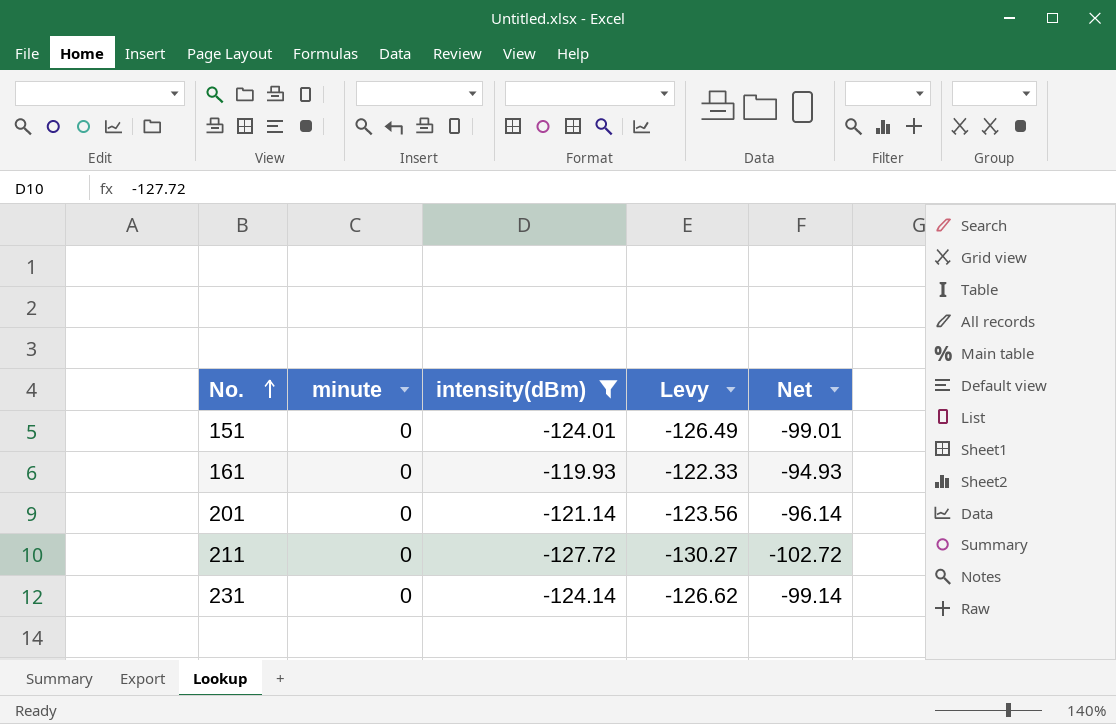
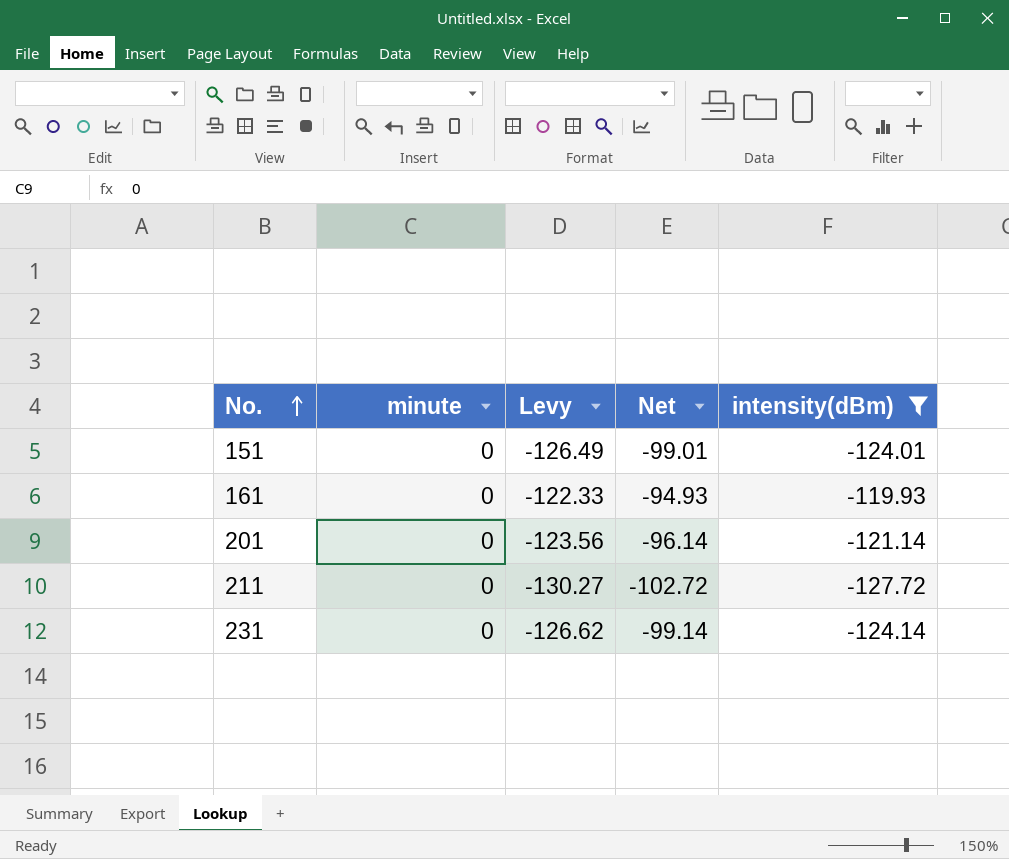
column intensity(dBm) | position: 3 -> 5

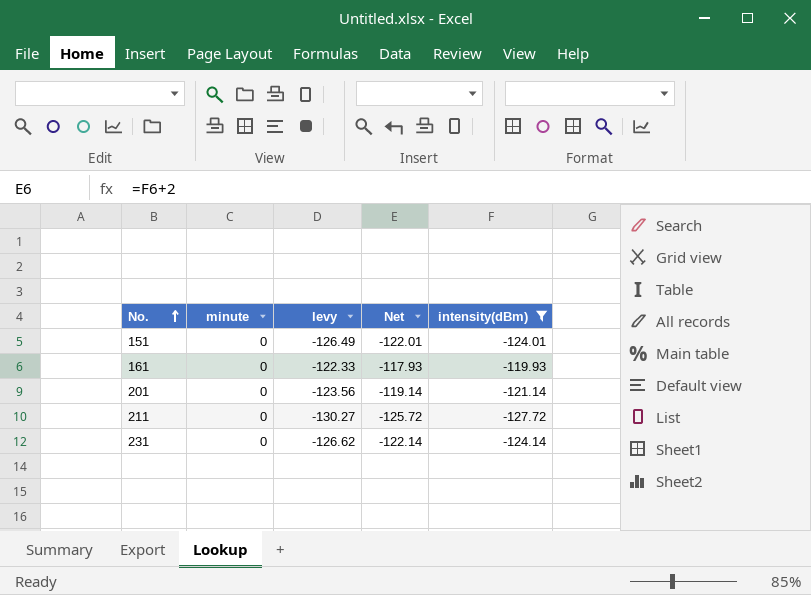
column name: Levy -> levy
column Net | formula: [intensity(dBm)] + 25 -> [intensity(dBm)] + 2

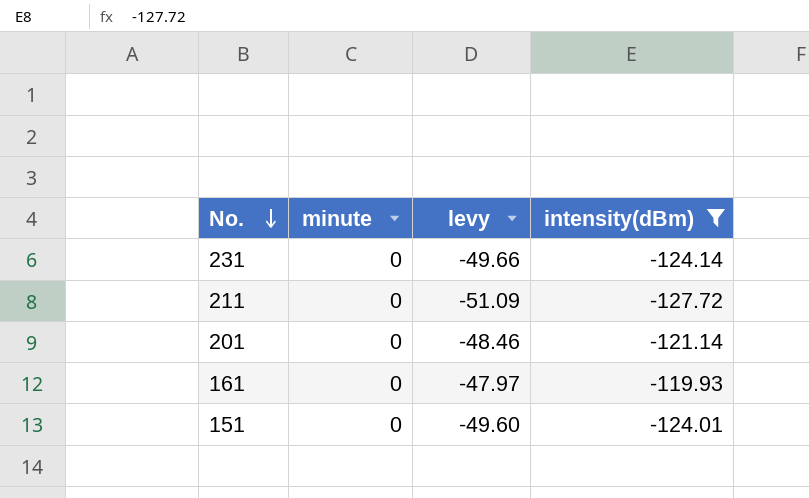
row order: No. ascending -> No. descending
column Net | formula: [intensity(dBm)] + 2 -> none
column levy | formula: [intensity(dBm)] * 1.02 -> [intensity(dBm)] * 0.4

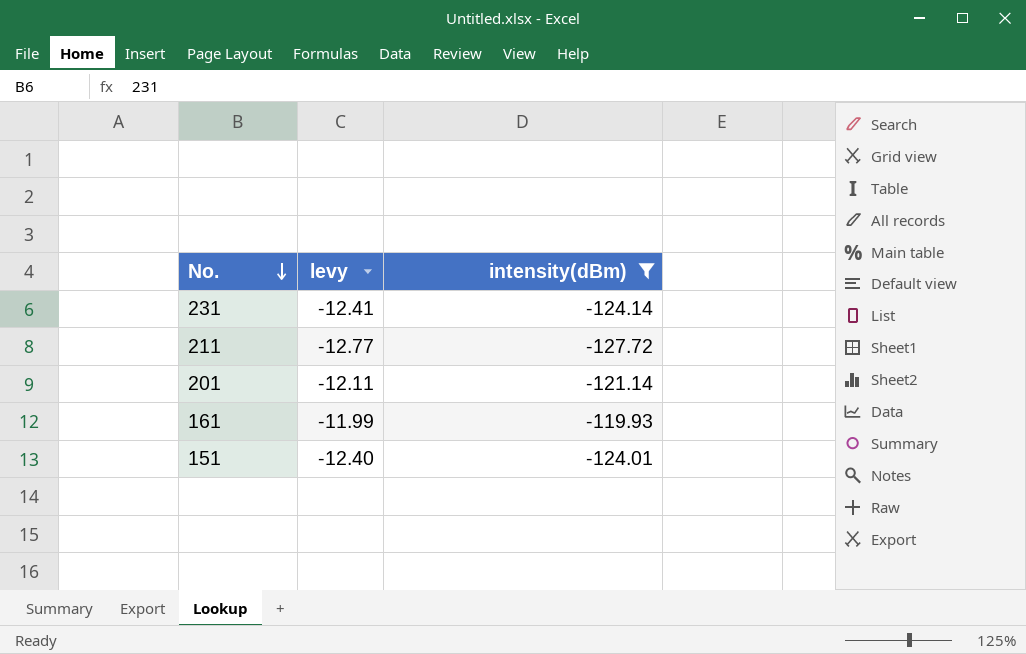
column minute | position: 2 -> none
column levy | formula: [intensity(dBm)] * 0.4 -> [intensity(dBm)] * 0.1

